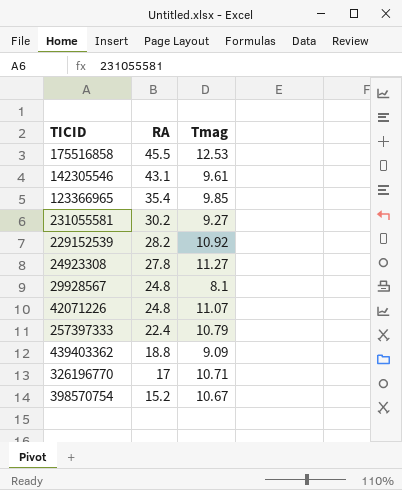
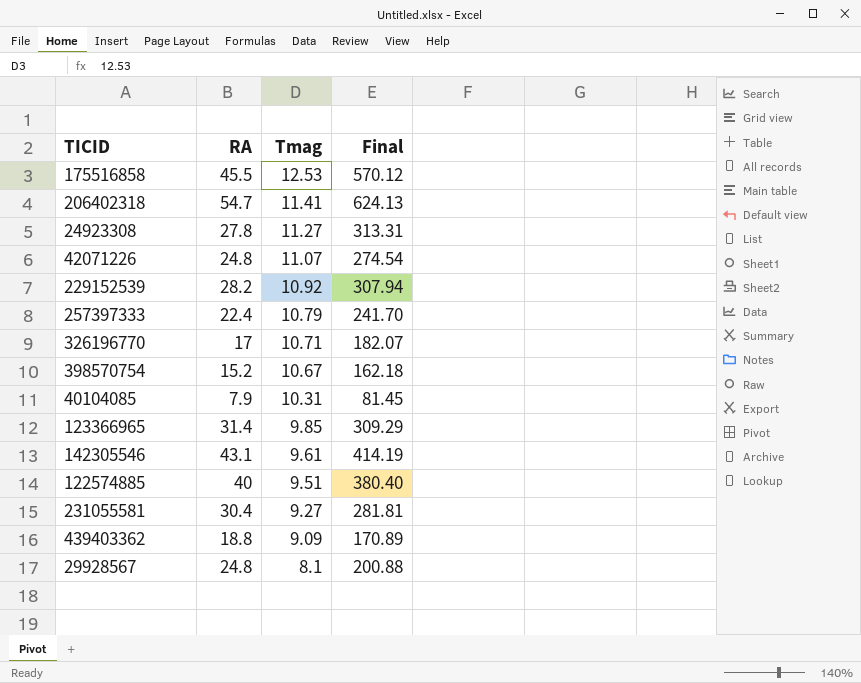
row order: RA descending -> Tmag descending
column Final | formula: none -> [RA] * [Tmag]
row 206402318: none -> 54.7 | 11.41 | 624.13
row 40104085: none -> 7.9 | 10.31 | 81.45
123366965 | RA: 35.4 -> 31.4
row 122574885: none -> 40 | 9.51 | 380.40
231055581 | RA: 30.2 -> 30.4

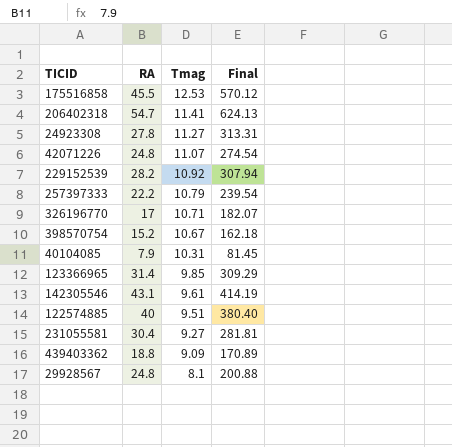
257397333 | RA: 22.4 -> 22.2
257397333 | Final: 241.70 -> 239.54

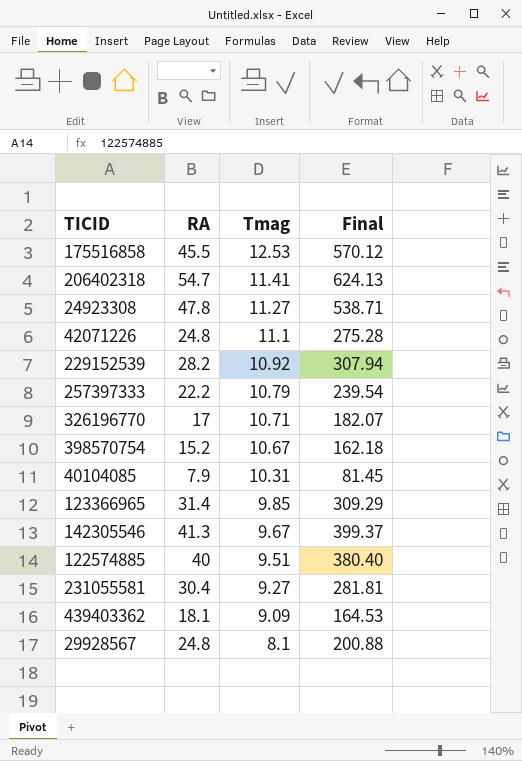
24923308 | RA: 27.8 -> 47.8
24923308 | Final: 313.31 -> 538.71
42071226 | Tmag: 11.07 -> 11.1
42071226 | Final: 274.54 -> 275.28
142305546 | RA: 43.1 -> 41.3
142305546 | Tmag: 9.61 -> 9.67
142305546 | Final: 414.19 -> 399.37
439403362 | RA: 18.8 -> 18.1
439403362 | Final: 170.89 -> 164.53

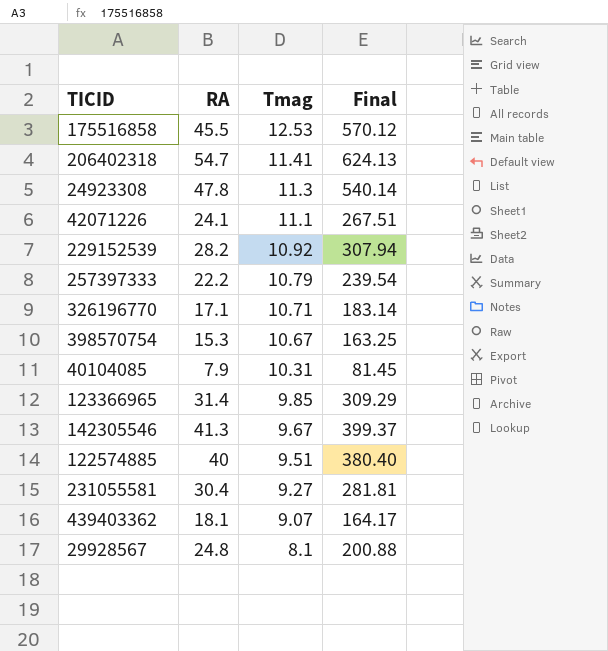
24923308 | Tmag: 11.27 -> 11.3
24923308 | Final: 538.71 -> 540.14
42071226 | RA: 24.8 -> 24.1
42071226 | Final: 275.28 -> 267.51
326196770 | RA: 17 -> 17.1
326196770 | Final: 182.07 -> 183.14
398570754 | RA: 15.2 -> 15.3
398570754 | Final: 162.18 -> 163.25
439403362 | Tmag: 9.09 -> 9.07
439403362 | Final: 164.53 -> 164.17

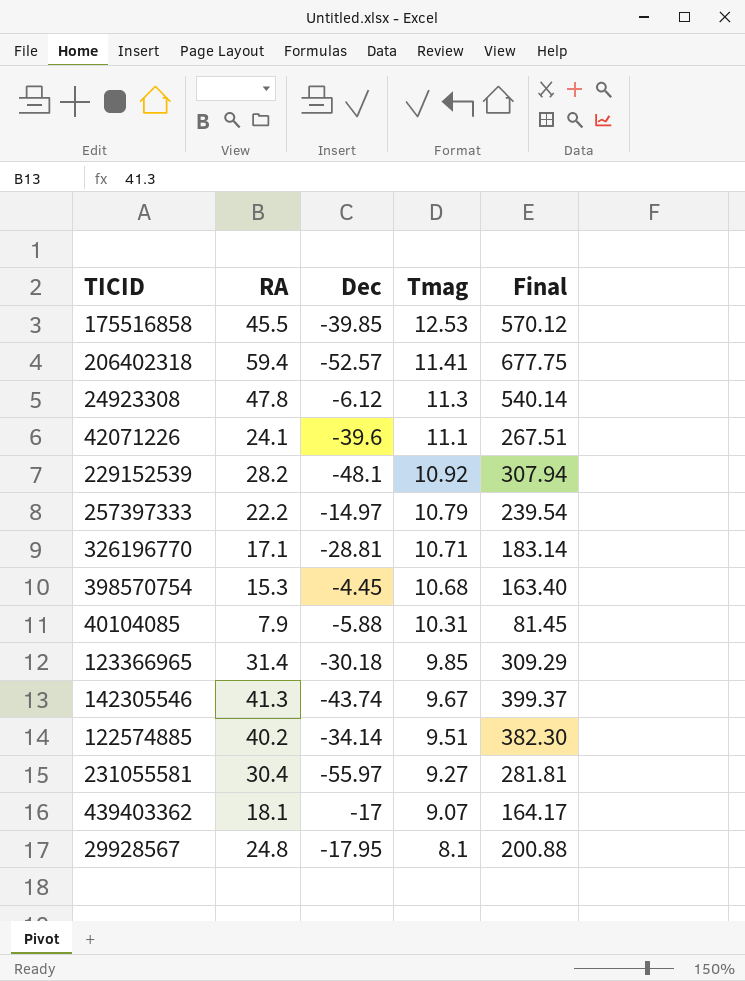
column Dec | position: none -> 3
206402318 | RA: 54.7 -> 59.4
206402318 | Final: 624.13 -> 677.75
398570754 | Tmag: 10.67 -> 10.68
398570754 | Final: 163.25 -> 163.40
122574885 | RA: 40 -> 40.2
122574885 | Final: 380.40 -> 382.30

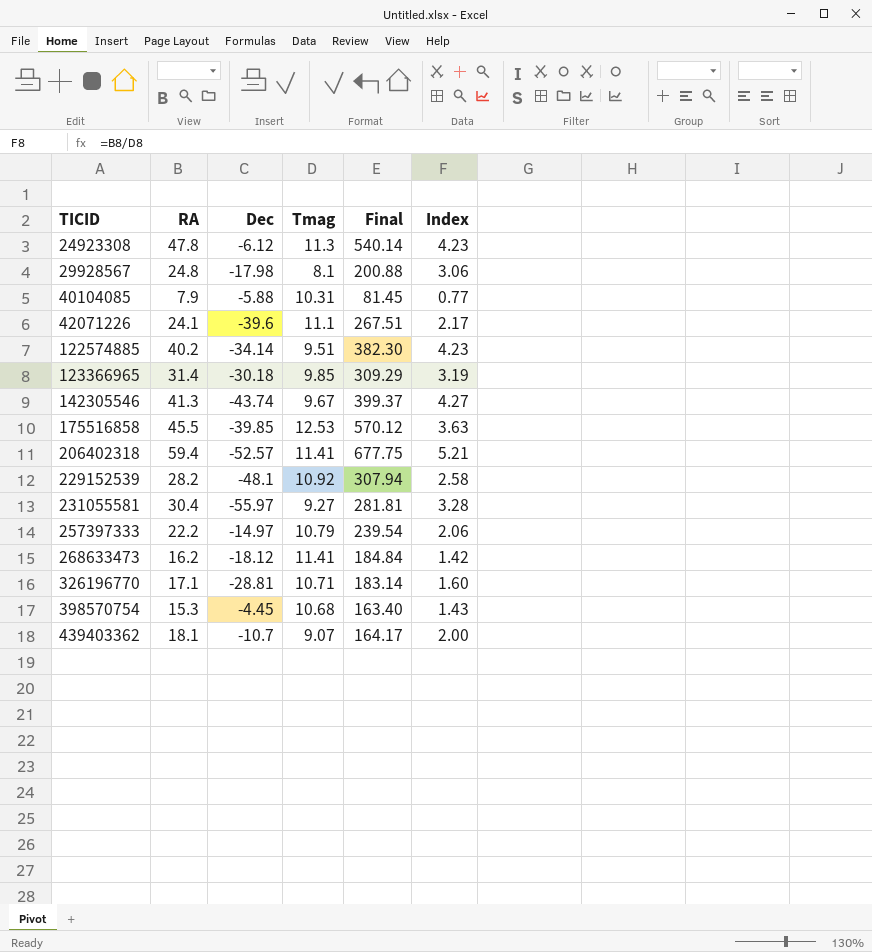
row order: Tmag descending -> TICID ascending
column Index | formula: none -> [RA] / [Tmag]
29928567 | Dec: -17.95 -> -17.98
row 268633473: none -> 16.2 | -18.12 | 11.41 | 184.84 | 1.42
439403362 | Dec: -17 -> -10.7

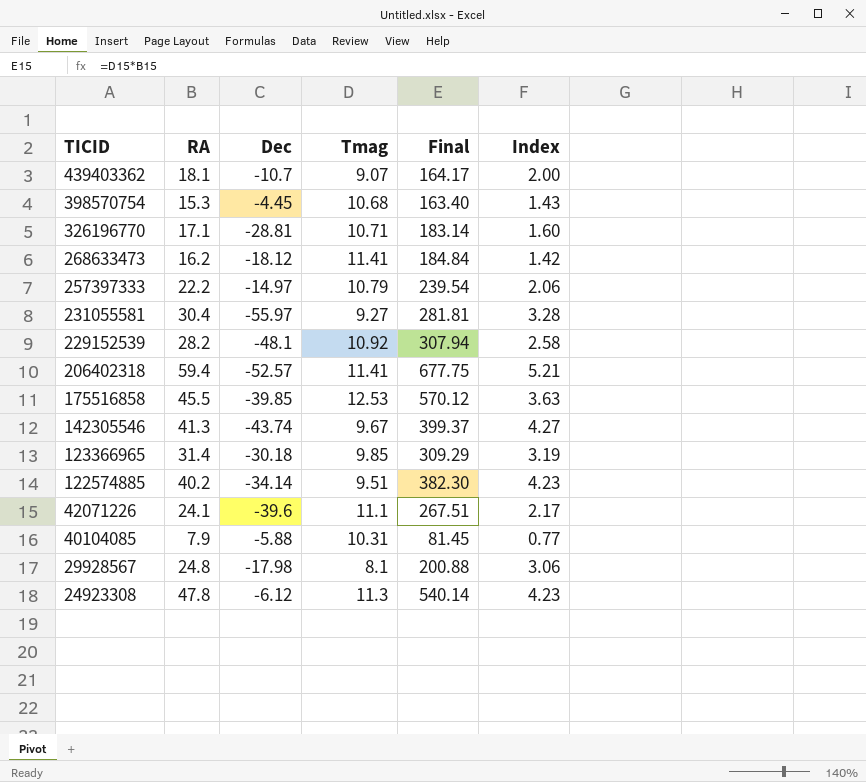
row order: TICID ascending -> TICID descending

